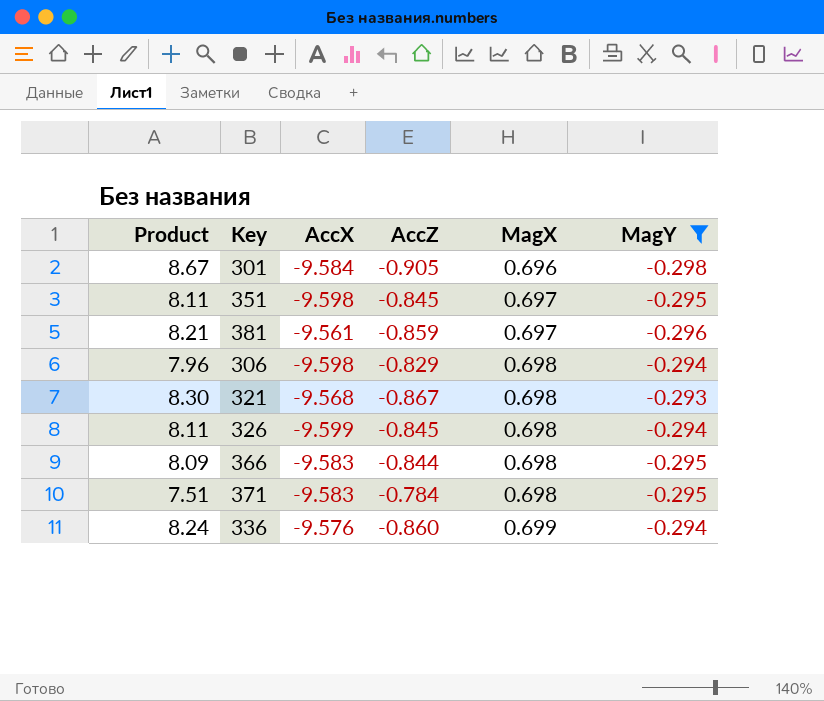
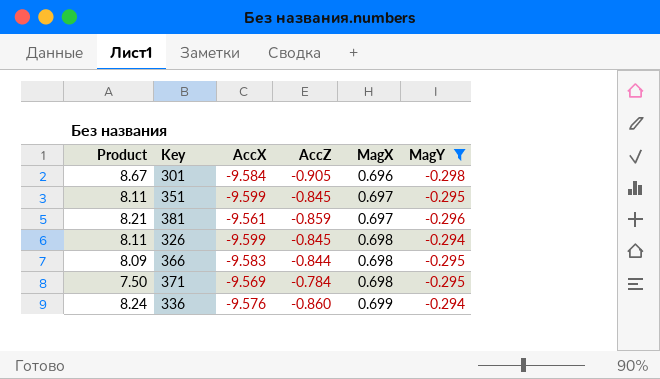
row 306: 7.96 | -9.598 | -0.829 | 0.698 | -0.294 -> none
row 321: 8.30 | -9.568 | -0.867 | 0.698 | -0.293 -> none
351 | AccX: -9.598 -> -9.599
371 | Product: 7.51 -> 7.50
371 | AccX: -9.583 -> -9.569

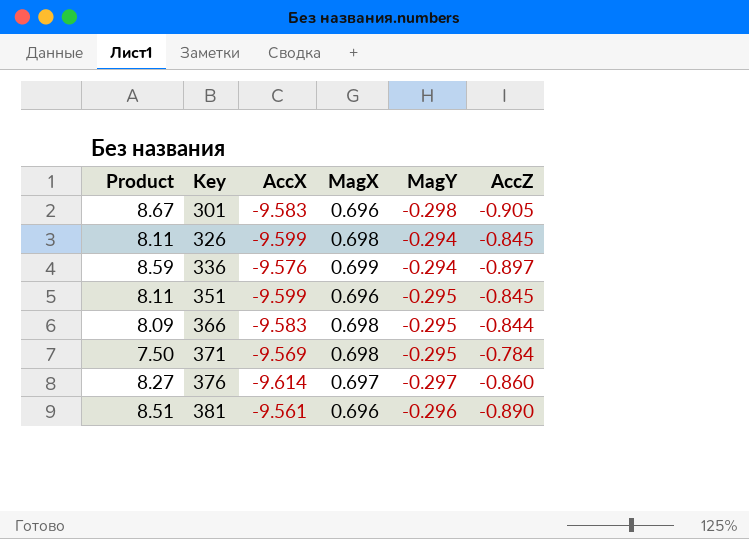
filter: MagY != -0.297 -> none
row order: MagX ascending -> Key ascending
column AccZ | position: 4 -> 6
301 | AccX: -9.584 -> -9.583
336 | Product: 8.24 -> 8.59
336 | AccZ: -0.860 -> -0.897
351 | MagX: 0.697 -> 0.696
381 | Product: 8.21 -> 8.51
381 | MagX: 0.697 -> 0.696
381 | AccZ: -0.859 -> -0.890

